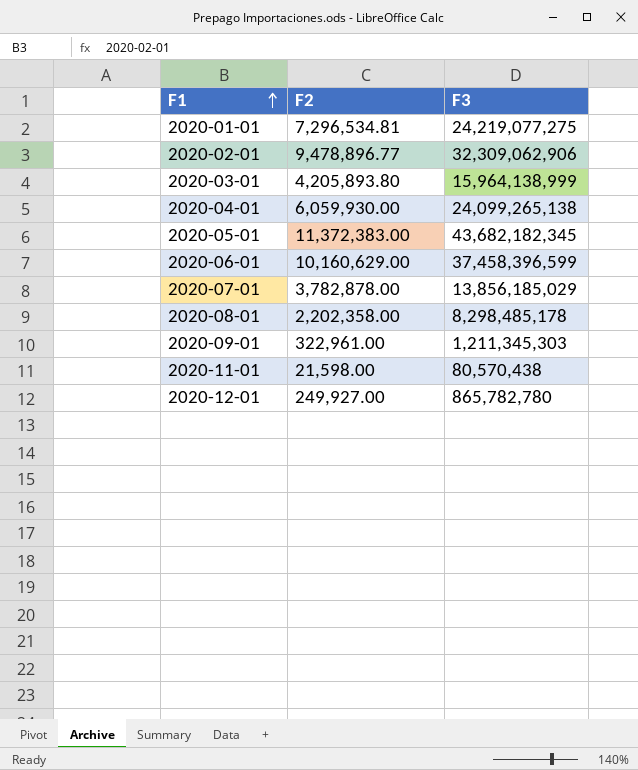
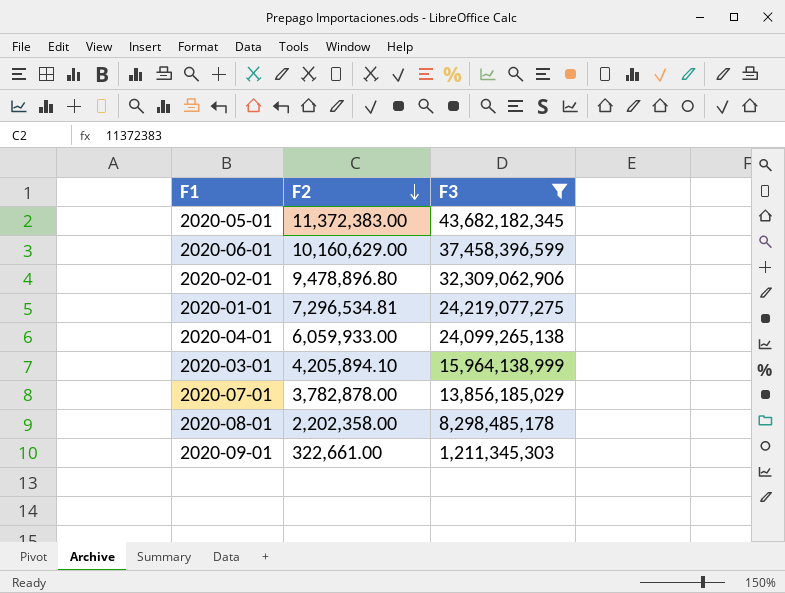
filter: none -> F3 >= 1,211,345,303
row order: F1 ascending -> F2 descending
2020-02-01 | F2: 9,478,896.77 -> 9,478,896.80
2020-04-01 | F2: 6,059,930.00 -> 6,059,933.00
2020-03-01 | F2: 4,205,893.80 -> 4,205,894.10
2020-09-01 | F2: 322,961.00 -> 322,661.00

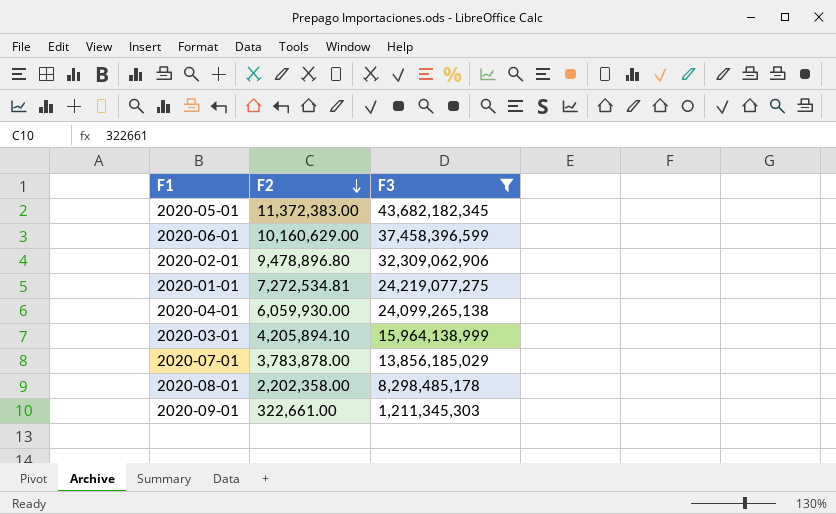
2020-01-01 | F2: 7,296,534.81 -> 7,272,534.81
2020-04-01 | F2: 6,059,933.00 -> 6,059,930.00
2020-07-01 | F2: 3,782,878.00 -> 3,783,878.00

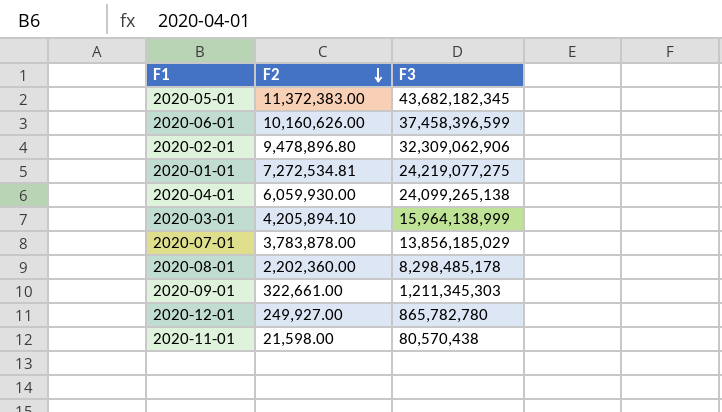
filter: F3 >= 1,211,345,303 -> none
2020-06-01 | F2: 10,160,629.00 -> 10,160,626.00
2020-08-01 | F2: 2,202,358.00 -> 2,202,360.00

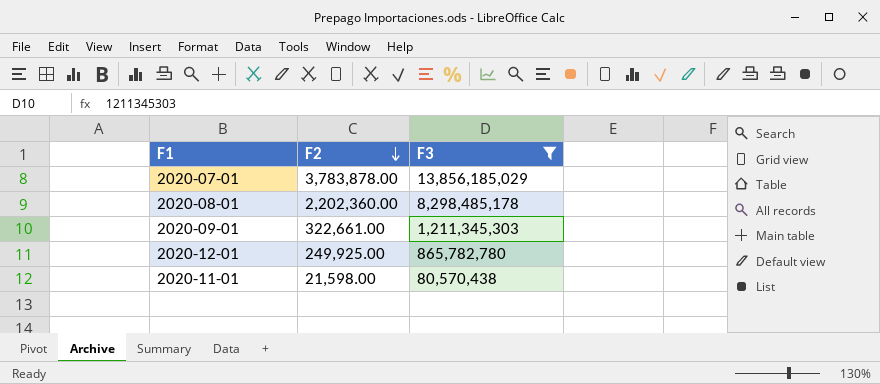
filter: none -> F3 <= 13,856,185,029
2020-12-01 | F2: 249,927.00 -> 249,925.00

